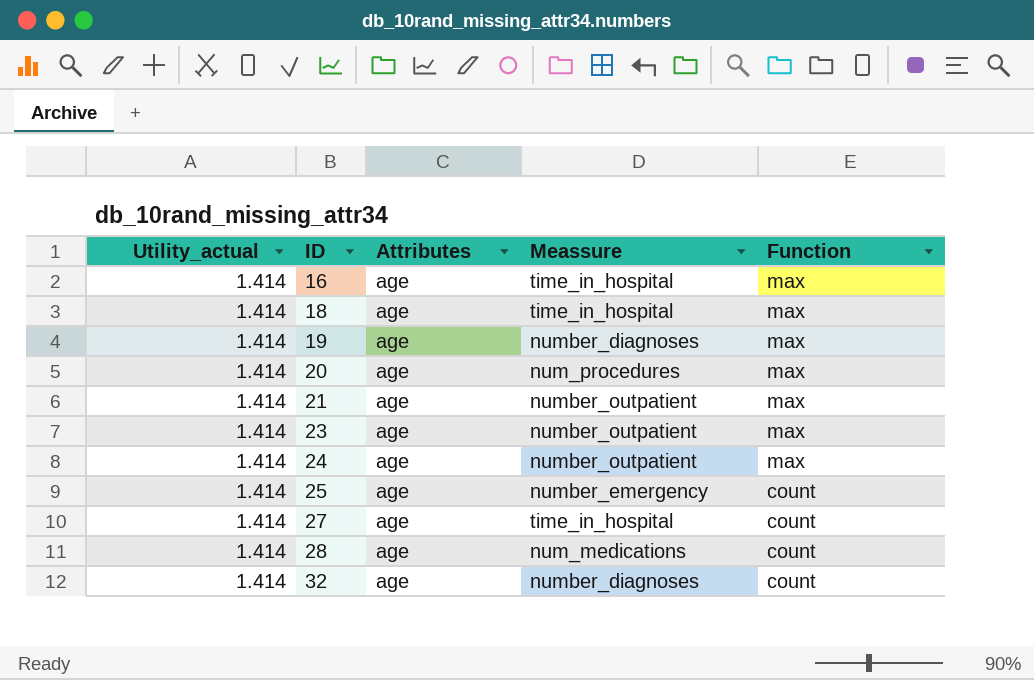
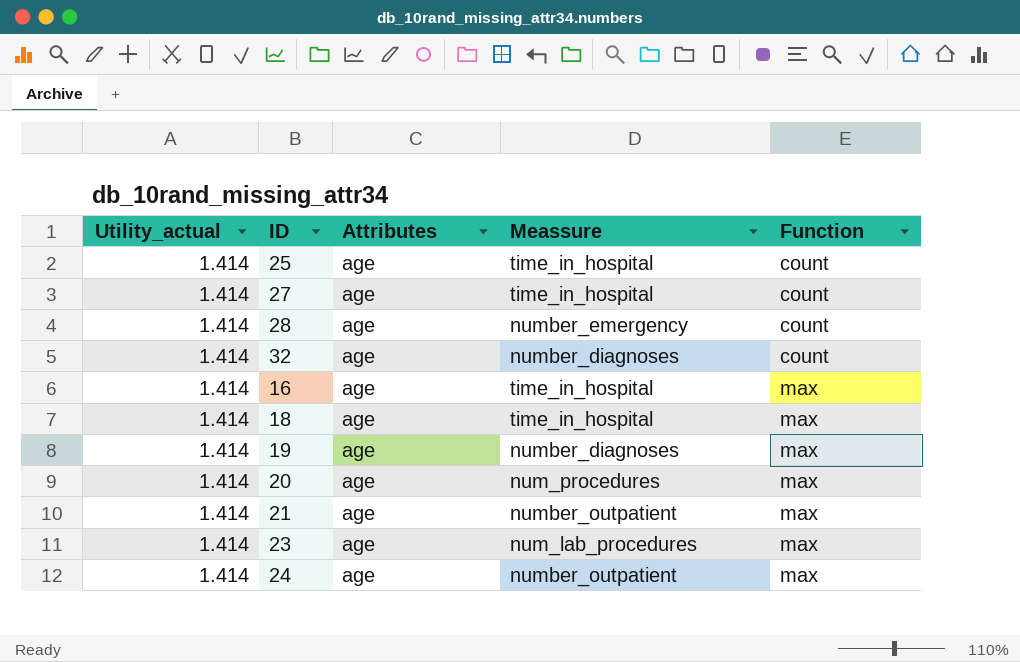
row order: ID ascending -> Function ascending
25 | Meassure: number_emergency -> time_in_hospital
28 | Meassure: num_medications -> number_emergency
23 | Meassure: number_outpatient -> num_lab_procedures

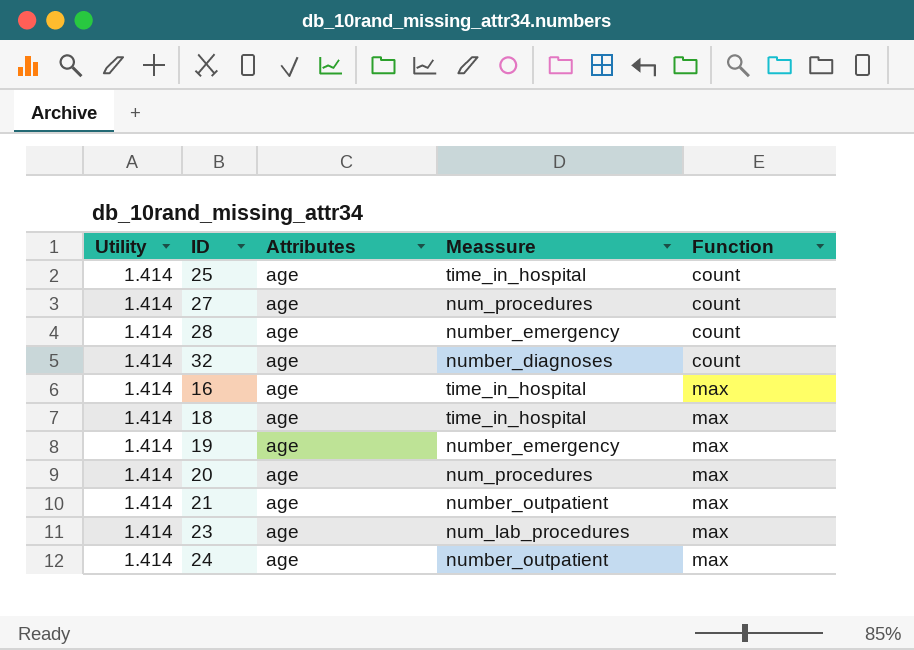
column name: Utility_actual -> Utility
27 | Meassure: time_in_hospital -> num_procedures
19 | Meassure: number_diagnoses -> number_emergency

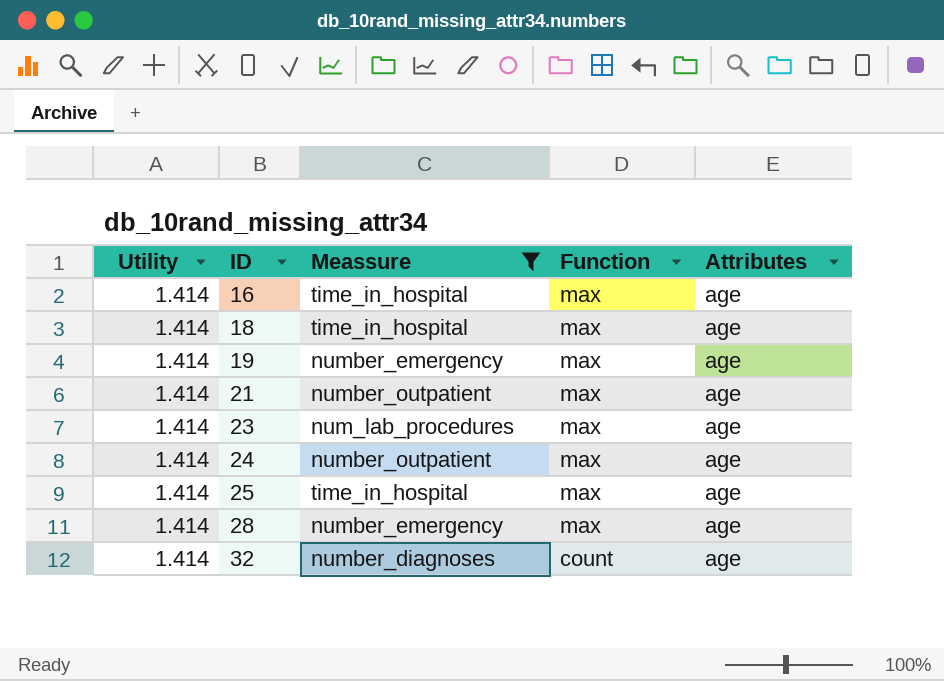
filter: none -> Meassure != num_procedures
row order: Function ascending -> ID ascending
column Attributes | position: 3 -> 5
25 | Function: count -> max
28 | Function: count -> max

